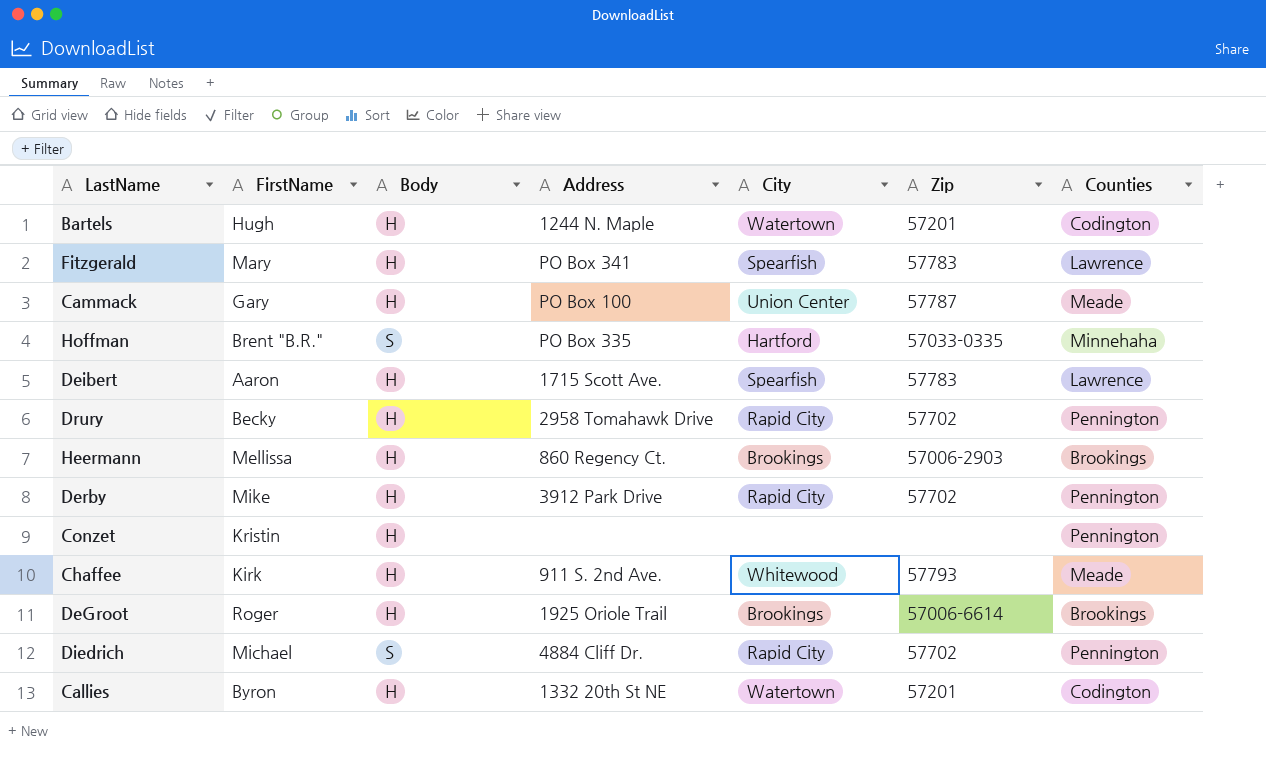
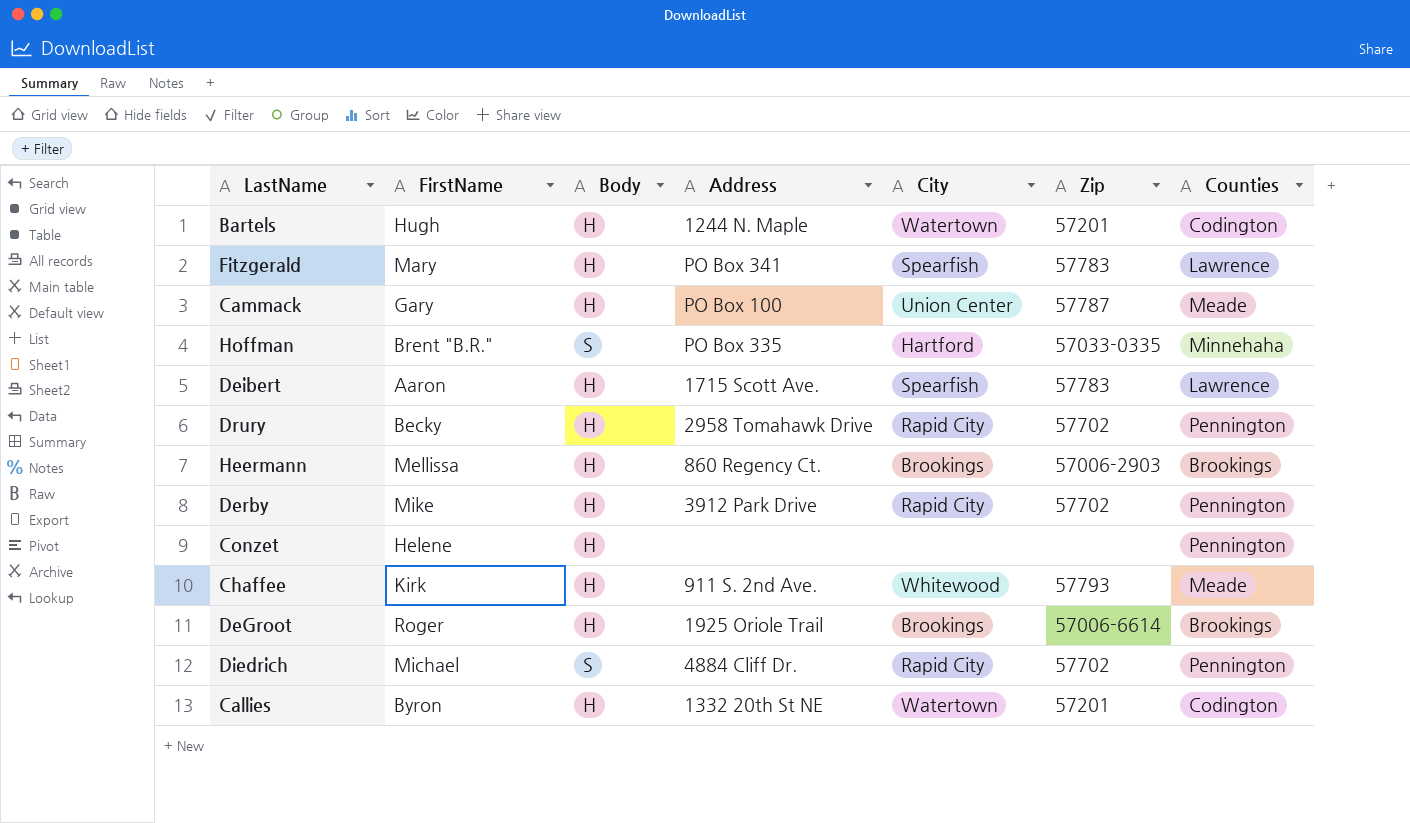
Conzet | FirstName: Kristin -> Helene

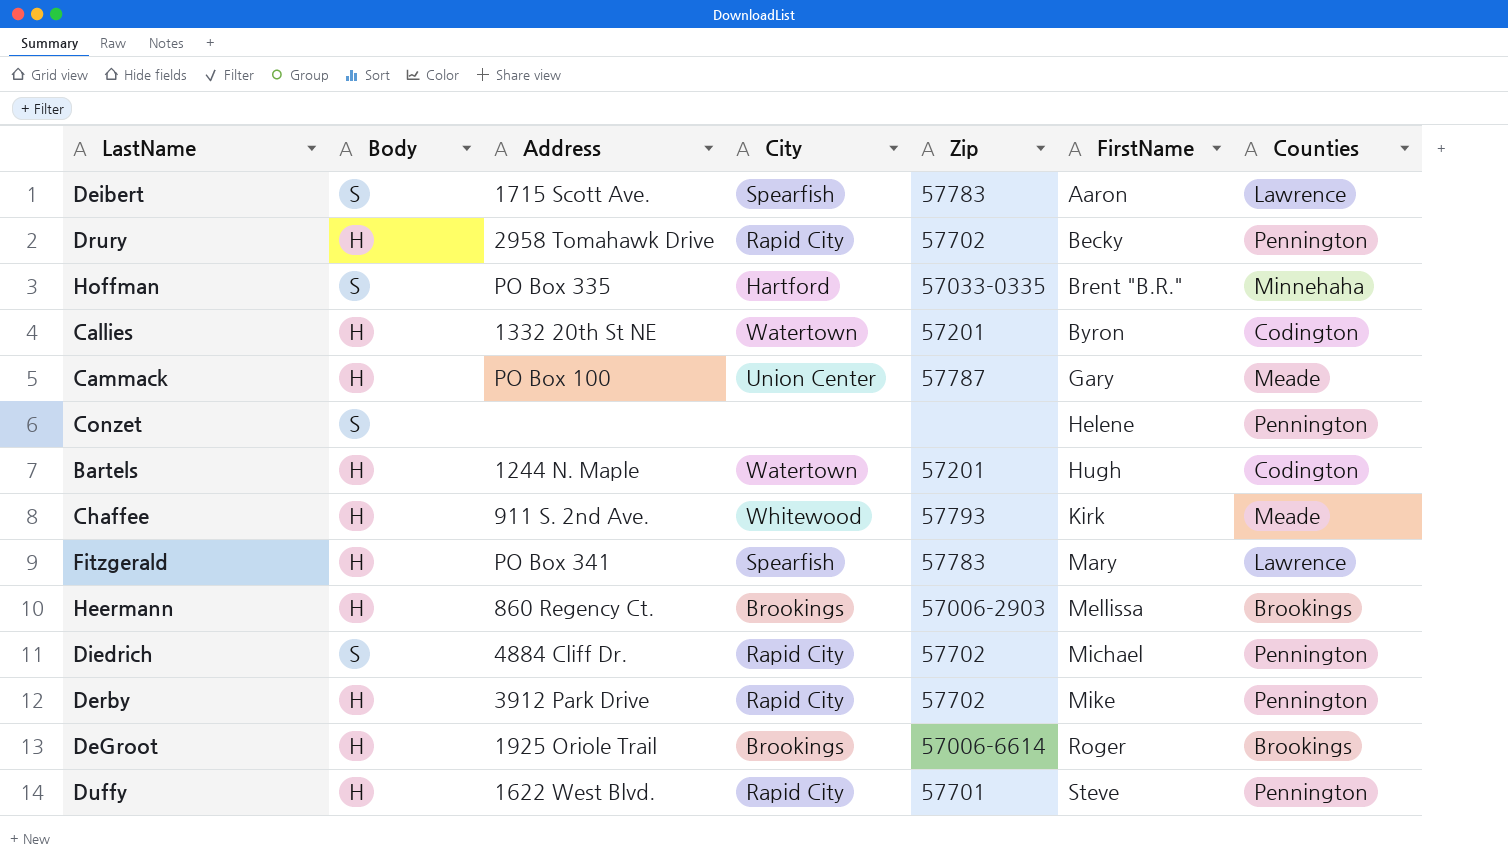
row order: none -> FirstName ascending
column FirstName | position: 2 -> 6
Deibert | Body: H -> S
Conzet | Body: H -> S
row Duffy: none -> H | 1622 West Blvd. | Rapid City | 57701 | Steve | Pennington

